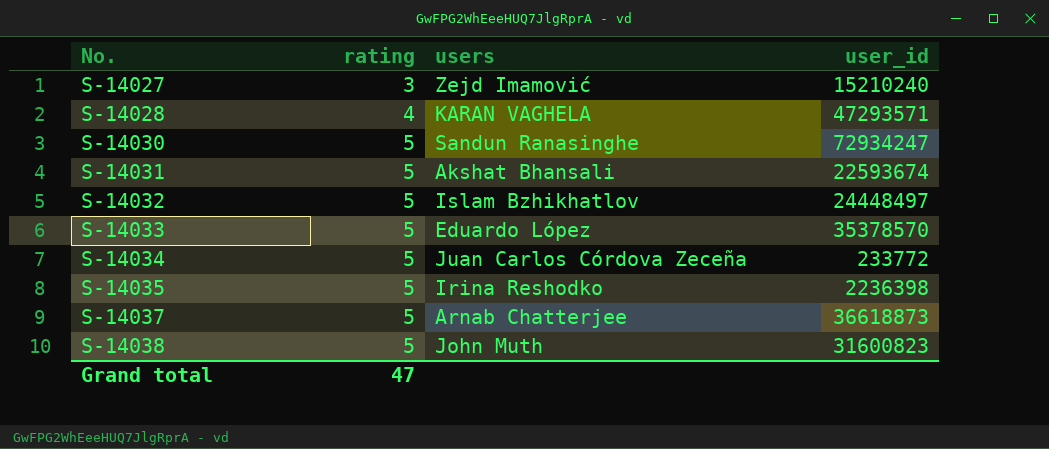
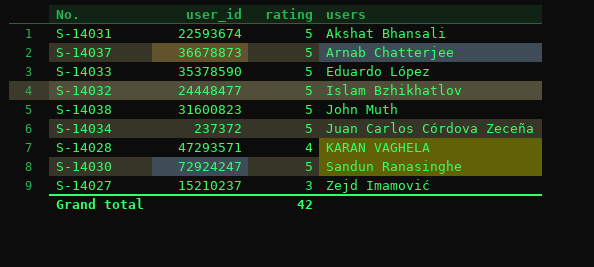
row order: No. ascending -> users ascending
column user_id | position: 4 -> 2
row S-14035: 5 | Irina Reshodko | 2236398 -> none
S-14037 | user_id: 36618873 -> 36678873
S-14033 | user_id: 35378570 -> 35378590
S-14032 | user_id: 24448497 -> 24448477
S-14034 | user_id: 233772 -> 237372
S-14030 | user_id: 72934247 -> 72924247
S-14027 | user_id: 15210240 -> 15210237
Grand total | rating: 47 -> 42

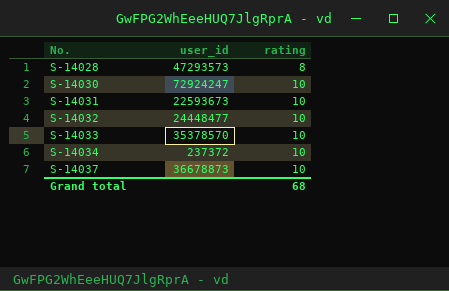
row order: users ascending -> No. ascending
column users | position: 4 -> none
row S-14038: 31600823 | 5 | John Muth -> none
row S-14027: 15210237 | 3 | Zejd Imamović -> none
S-14028 | user_id: 47293571 -> 47293573
S-14028 | rating: 4 -> 8
S-14030 | rating: 5 -> 10
S-14031 | user_id: 22593674 -> 22593673
S-14031 | rating: 5 -> 10
S-14032 | rating: 5 -> 10
S-14033 | user_id: 35378590 -> 35378570
S-14033 | rating: 5 -> 10
S-14034 | rating: 5 -> 10
S-14037 | rating: 5 -> 10
Grand total | rating: 42 -> 68

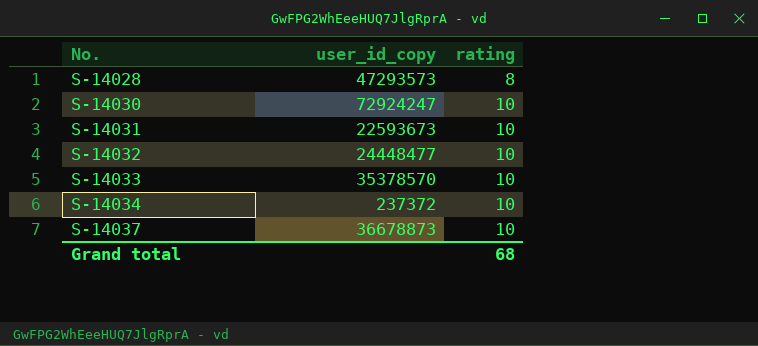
column name: user_id -> user_id_copy

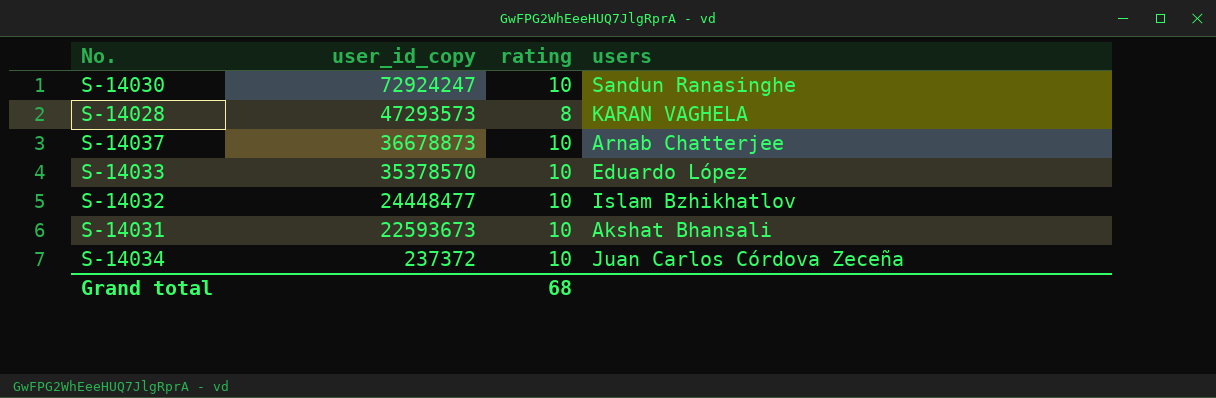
row order: No. ascending -> user_id_copy descending
column users | position: none -> 4

